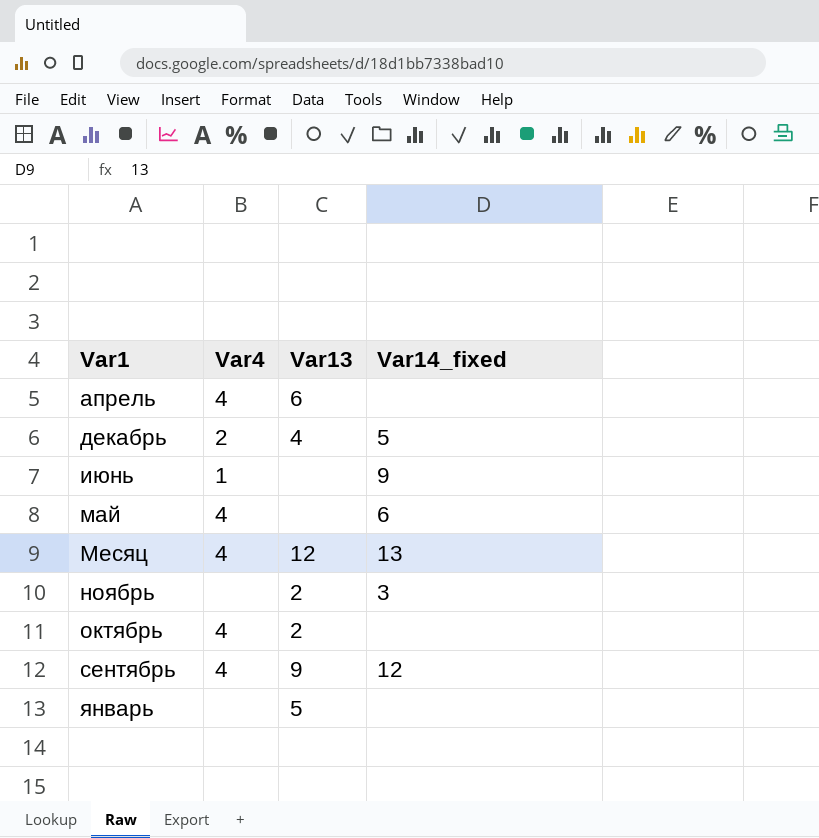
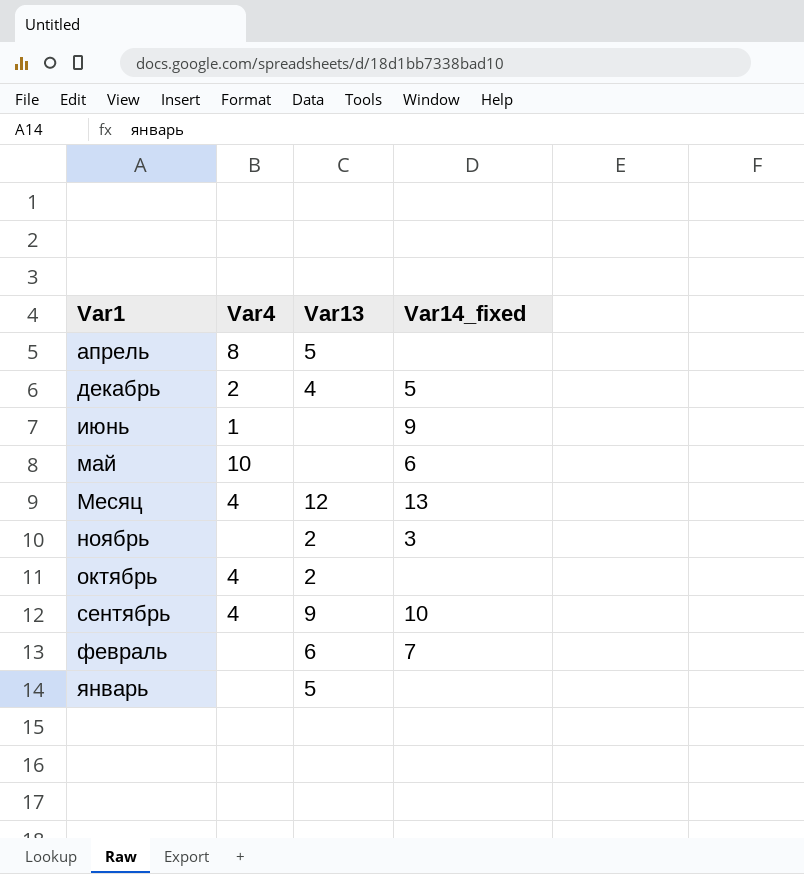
апрель | Var4: 4 -> 8
апрель | Var13: 6 -> 5
май | Var4: 4 -> 10
сентябрь | Var14_fixed: 12 -> 10
row февраль: none -> none | 6 | 7

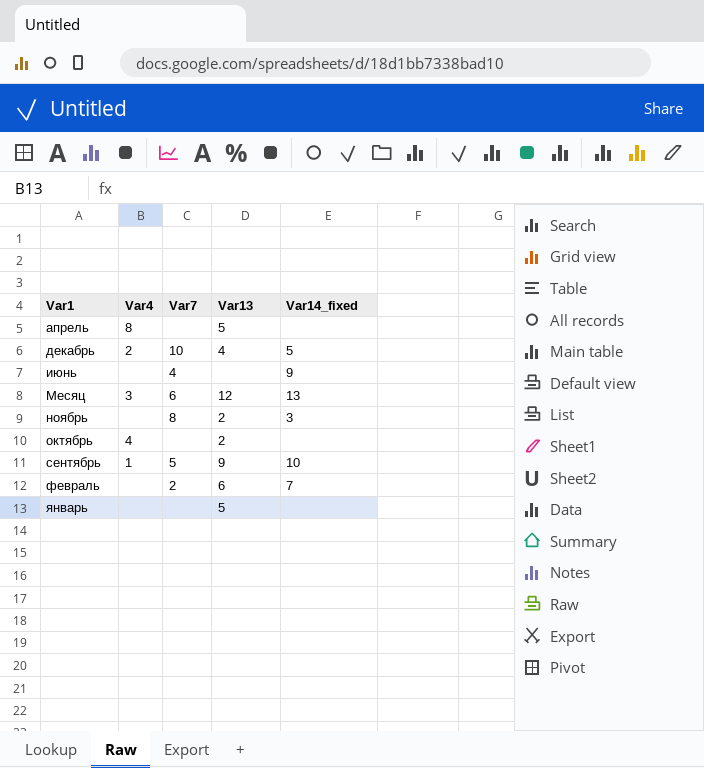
column Var7 | position: none -> 3
row май: 10 | none | 6 -> none
июнь | Var4: 1 -> none
Месяц | Var4: 4 -> 3
сентябрь | Var4: 4 -> 1

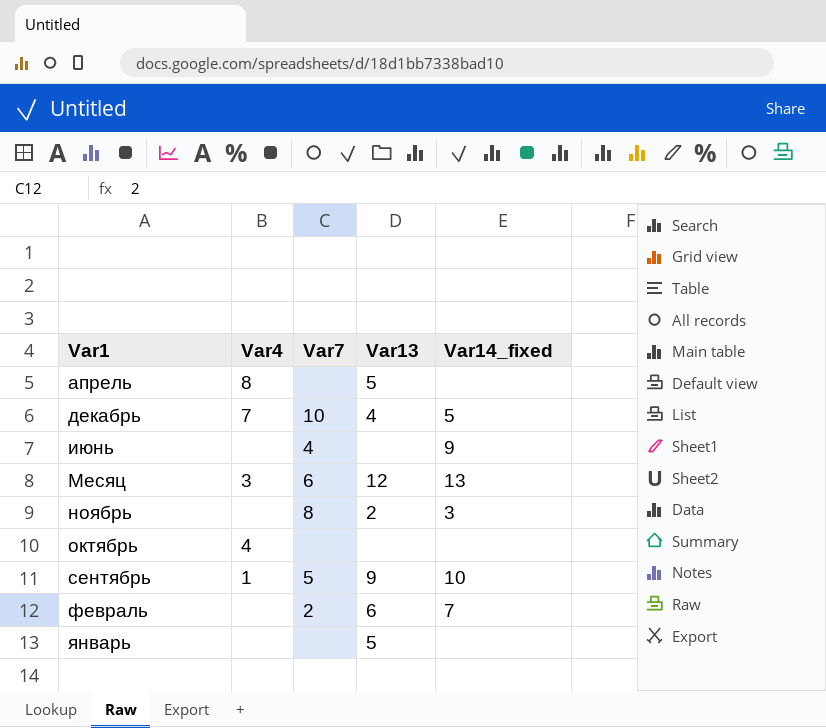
декабрь | Var4: 2 -> 7
октябрь | Var13: 2 -> none

